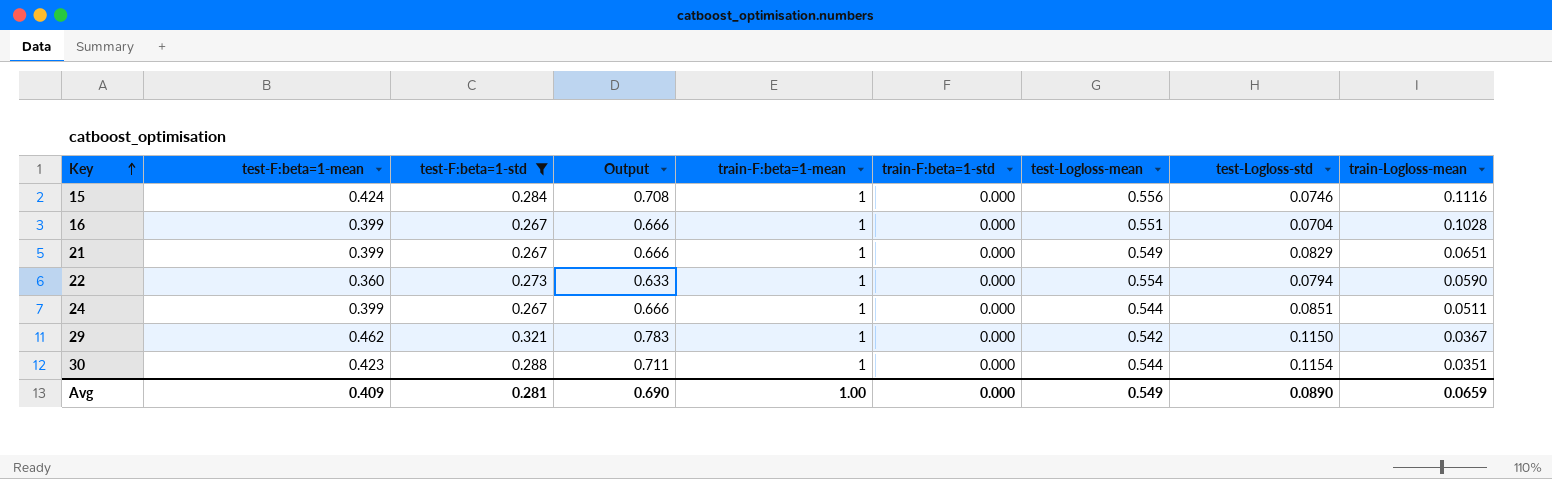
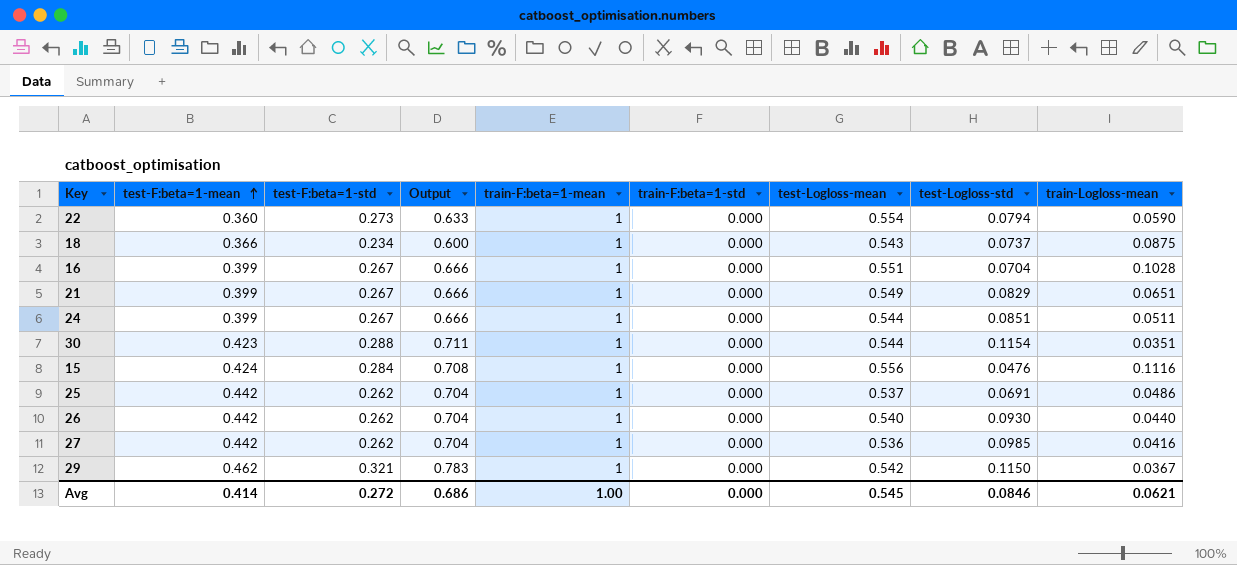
filter: test-F:beta=1-std >= 0.267 -> none
row order: Key ascending -> test-F:beta=1-mean ascending
15 | test-Logloss-std: 0.0746 -> 0.0476
Avg | test-F:beta=1-mean: 0.409 -> 0.414
Avg | test-F:beta=1-std: 0.281 -> 0.272
Avg | Output: 0.690 -> 0.686
Avg | test-Logloss-mean: 0.549 -> 0.545
Avg | test-Logloss-std: 0.0890 -> 0.0846
Avg | train-Logloss-mean: 0.0659 -> 0.0621

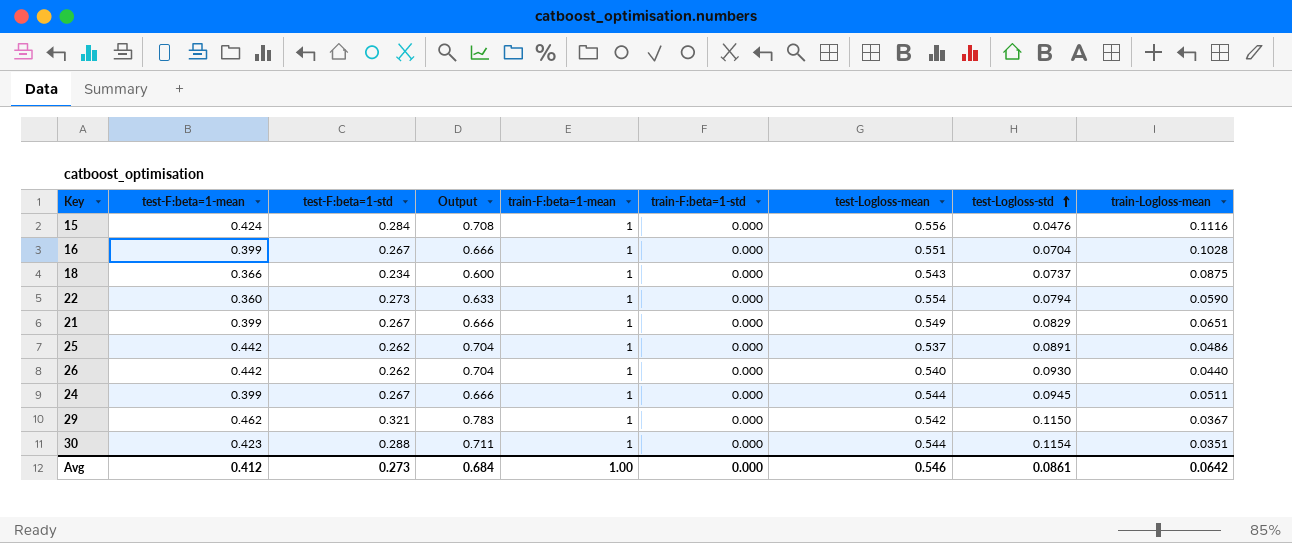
row order: test-F:beta=1-mean ascending -> test-Logloss-std ascending
row 27: 0.442 | 0.262 | 0.704 | 1 | 0.000 | 0.536 | 0.0985 | 0.0416 -> none
25 | test-Logloss-std: 0.0691 -> 0.0891
24 | test-Logloss-std: 0.0851 -> 0.0945
Avg | test-F:beta=1-mean: 0.414 -> 0.412
Avg | test-F:beta=1-std: 0.272 -> 0.273
Avg | Output: 0.686 -> 0.684
Avg | test-Logloss-mean: 0.545 -> 0.546
Avg | test-Logloss-std: 0.0846 -> 0.0861
Avg | train-Logloss-mean: 0.0621 -> 0.0642

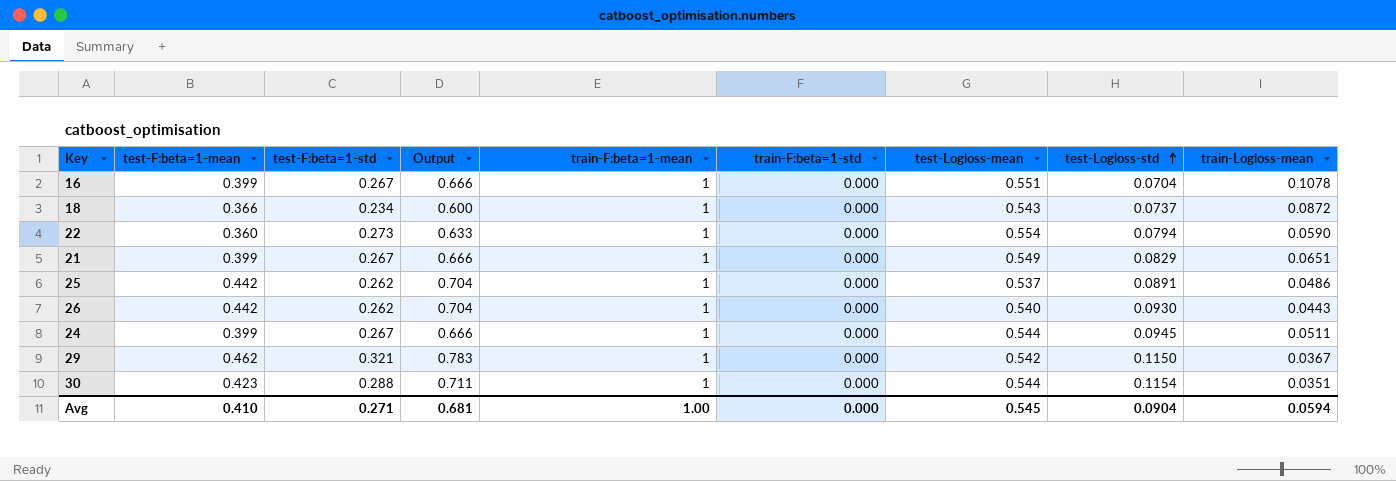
row 15: 0.424 | 0.284 | 0.708 | 1 | 0.000 | 0.556 | 0.0476 | 0.1116 -> none
16 | train-Logloss-mean: 0.1028 -> 0.1078
18 | train-Logloss-mean: 0.0875 -> 0.0872
26 | train-Logloss-mean: 0.0440 -> 0.0443
Avg | test-F:beta=1-mean: 0.412 -> 0.410
Avg | test-F:beta=1-std: 0.273 -> 0.271
Avg | Output: 0.684 -> 0.681
Avg | test-Logloss-mean: 0.546 -> 0.545
Avg | test-Logloss-std: 0.0861 -> 0.0904
Avg | train-Logloss-mean: 0.0642 -> 0.0594

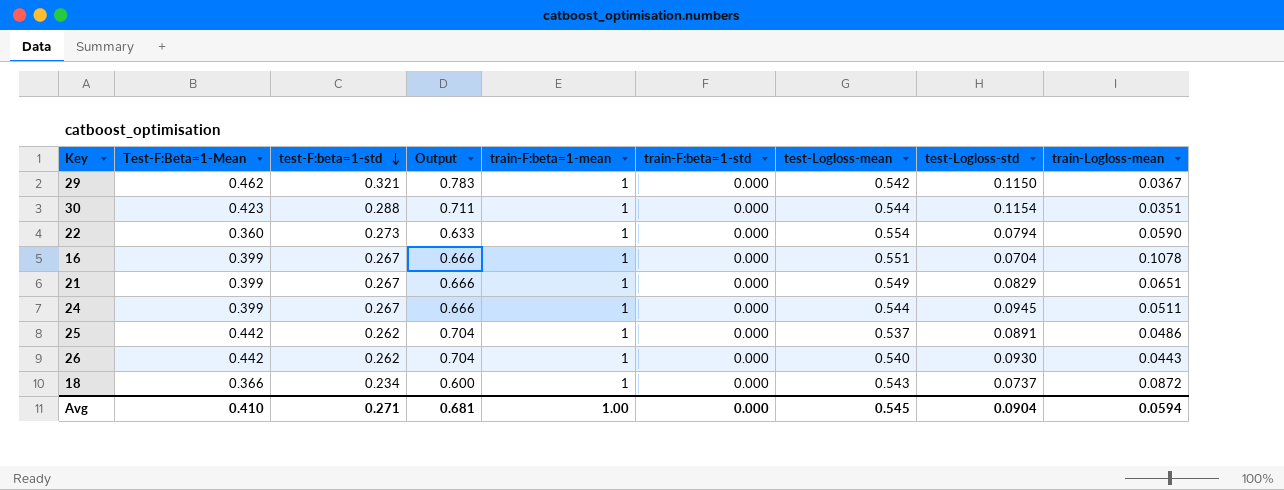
row order: test-Logloss-std ascending -> test-F:beta=1-std descending
column name: test-F:beta=1-mean -> Test-F:Beta=1-Mean

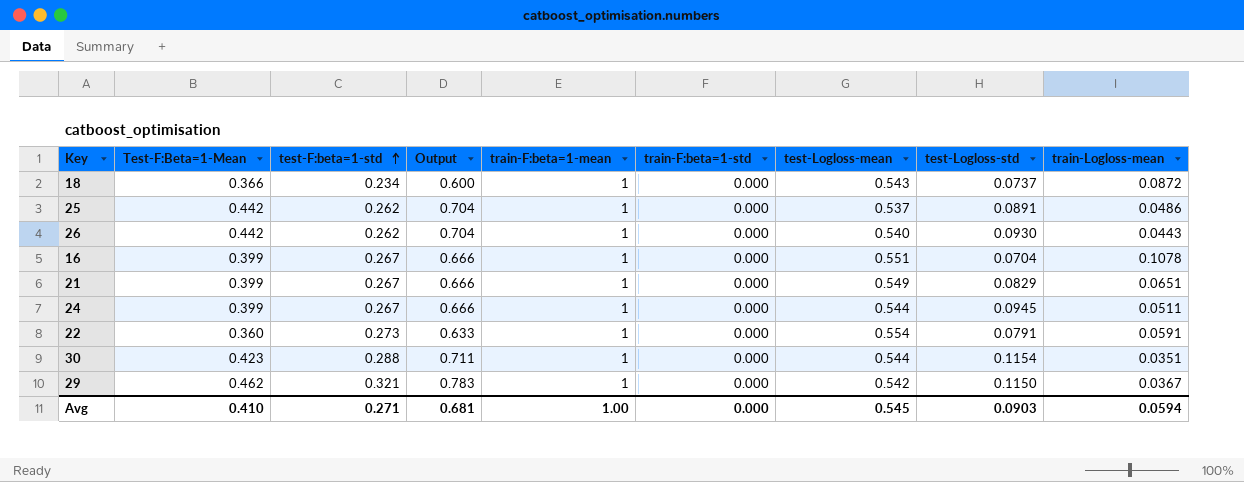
row order: test-F:beta=1-std descending -> test-F:beta=1-std ascending
22 | test-Logloss-std: 0.0794 -> 0.0791
22 | train-Logloss-mean: 0.0590 -> 0.0591
Avg | test-Logloss-std: 0.0904 -> 0.0903

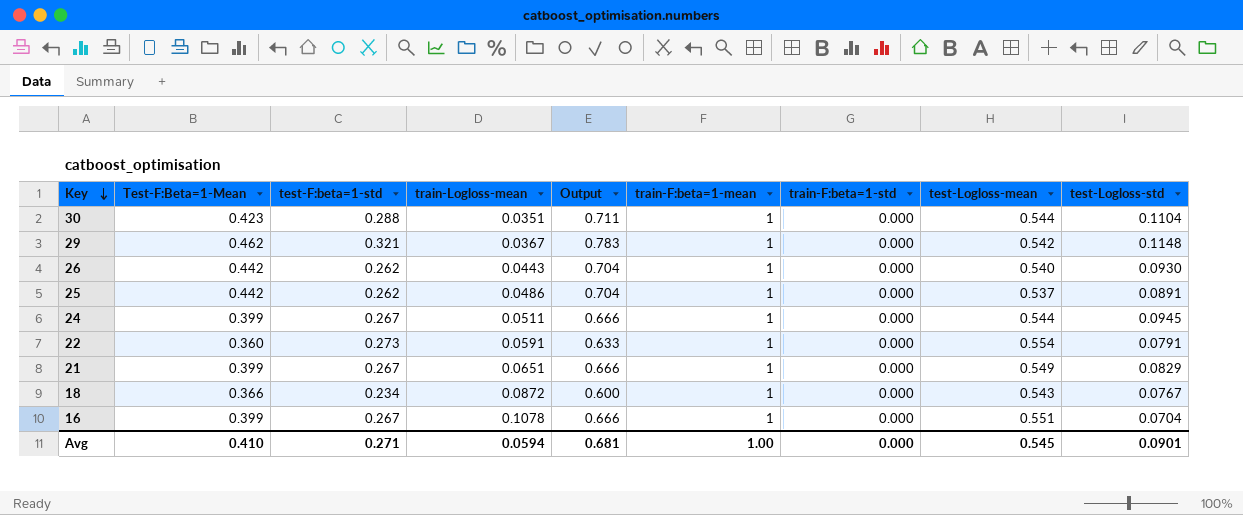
row order: test-F:beta=1-std ascending -> Key descending
column train-Logloss-mean | position: 9 -> 4
30 | test-Logloss-std: 0.1154 -> 0.1104
29 | test-Logloss-std: 0.1150 -> 0.1148
18 | test-Logloss-std: 0.0737 -> 0.0767
Avg | test-Logloss-std: 0.0903 -> 0.0901

